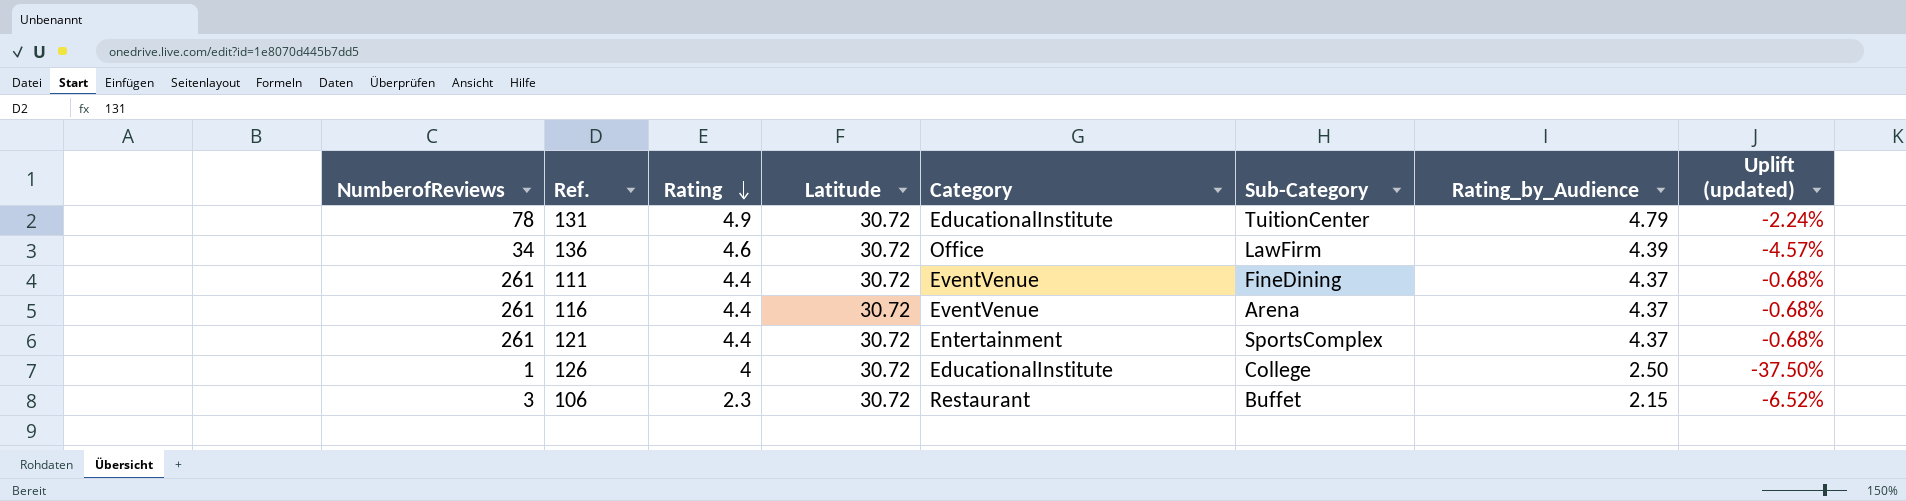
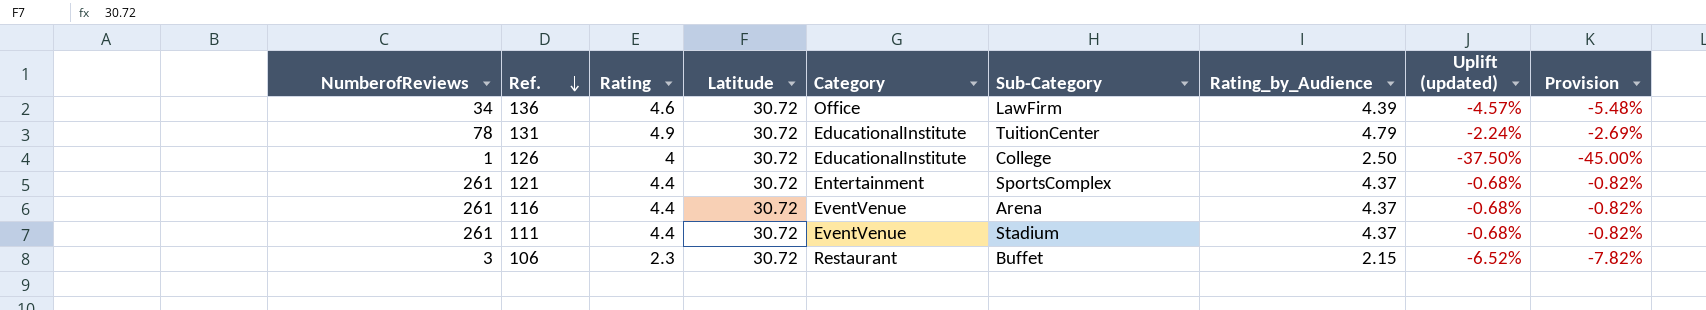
row order: Rating descending -> Ref. descending
column Provision | formula: none -> [Uplift (updated)] * 1.2
111 | Sub-Category: FineDining -> Stadium

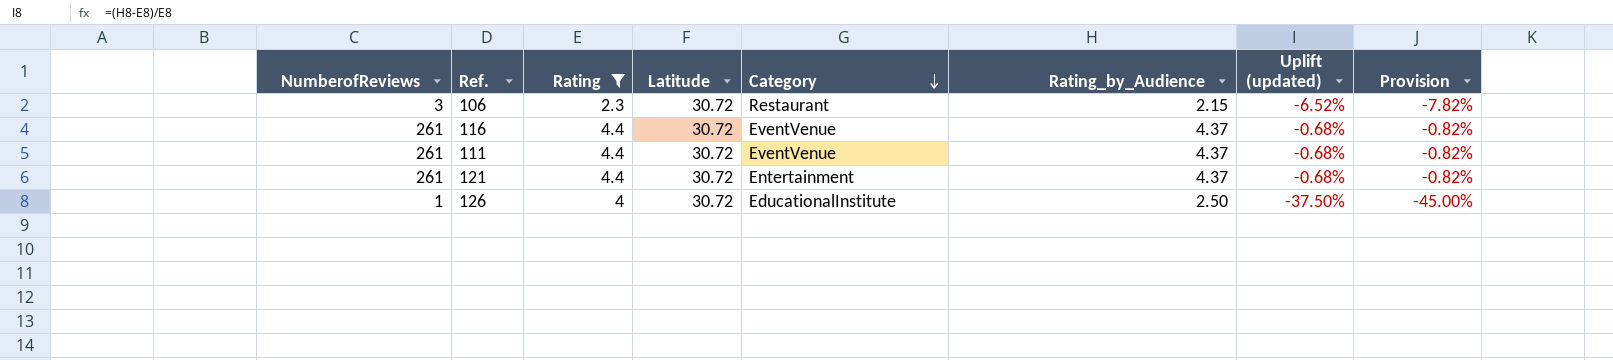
filter: none -> Rating <= 4.4
row order: Ref. descending -> Category descending
column Sub-Category | position: 6 -> none

